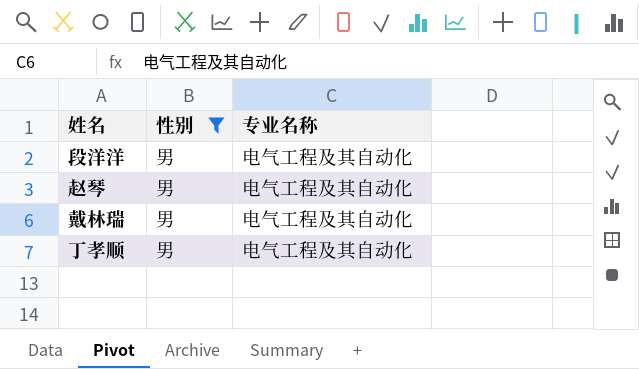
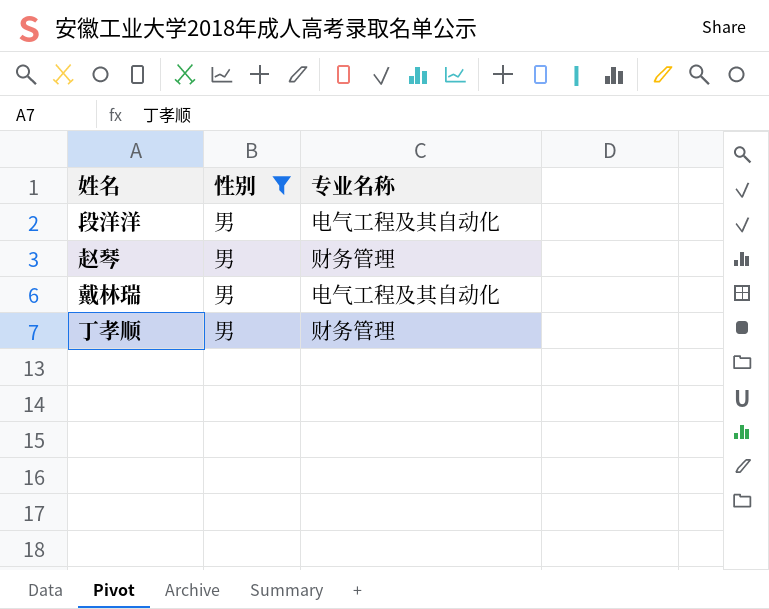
赵琴 | 专业名称: 电气工程及其自动化 -> 财务管理
丁孝顺 | 专业名称: 电气工程及其自动化 -> 财务管理

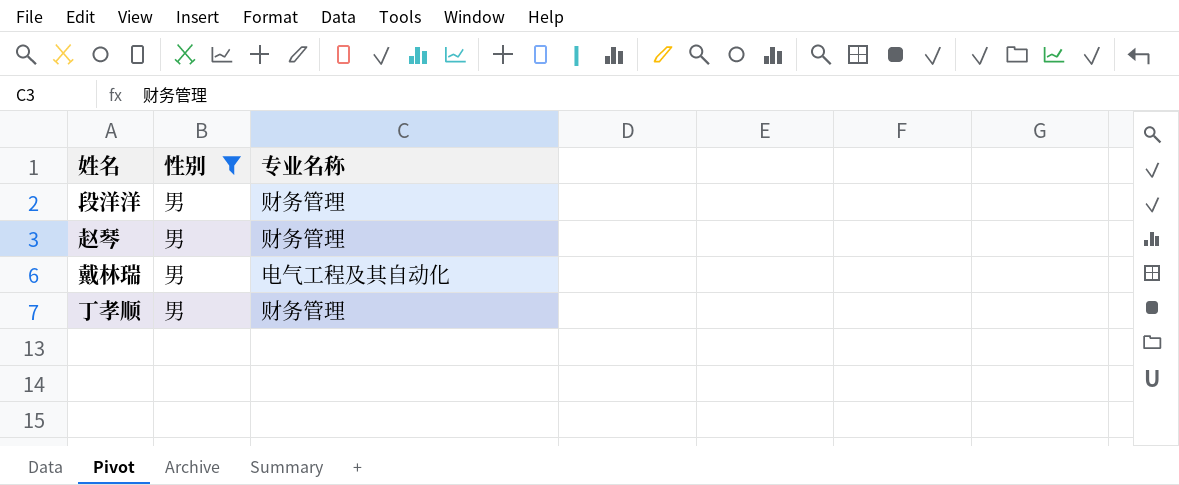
段洋洋 | 专业名称: 电气工程及其自动化 -> 财务管理

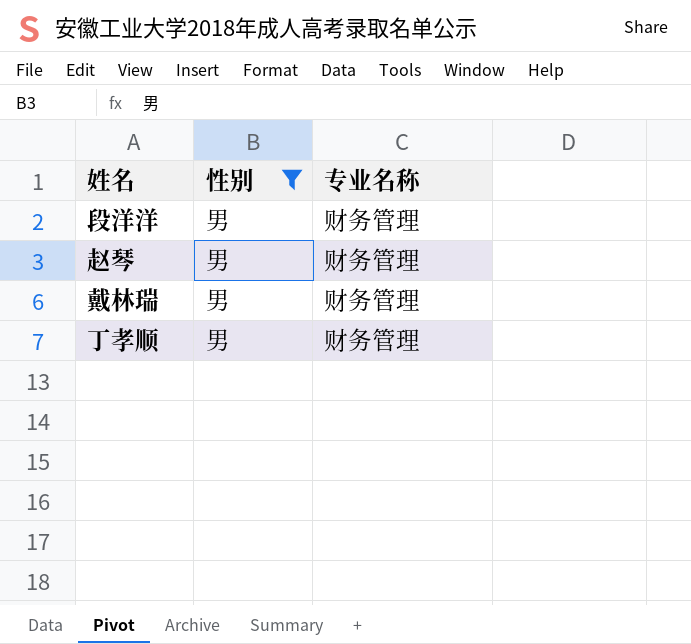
戴林瑞 | 专业名称: 电气工程及其自动化 -> 财务管理

